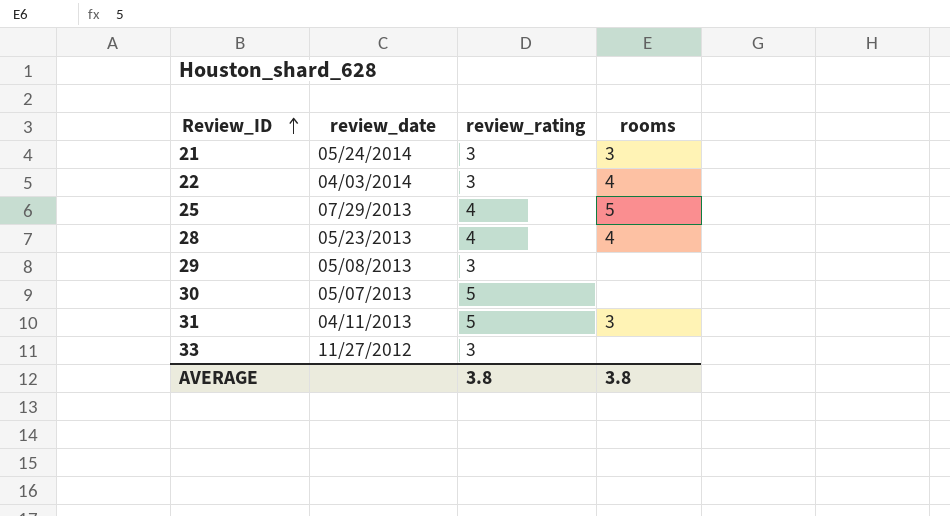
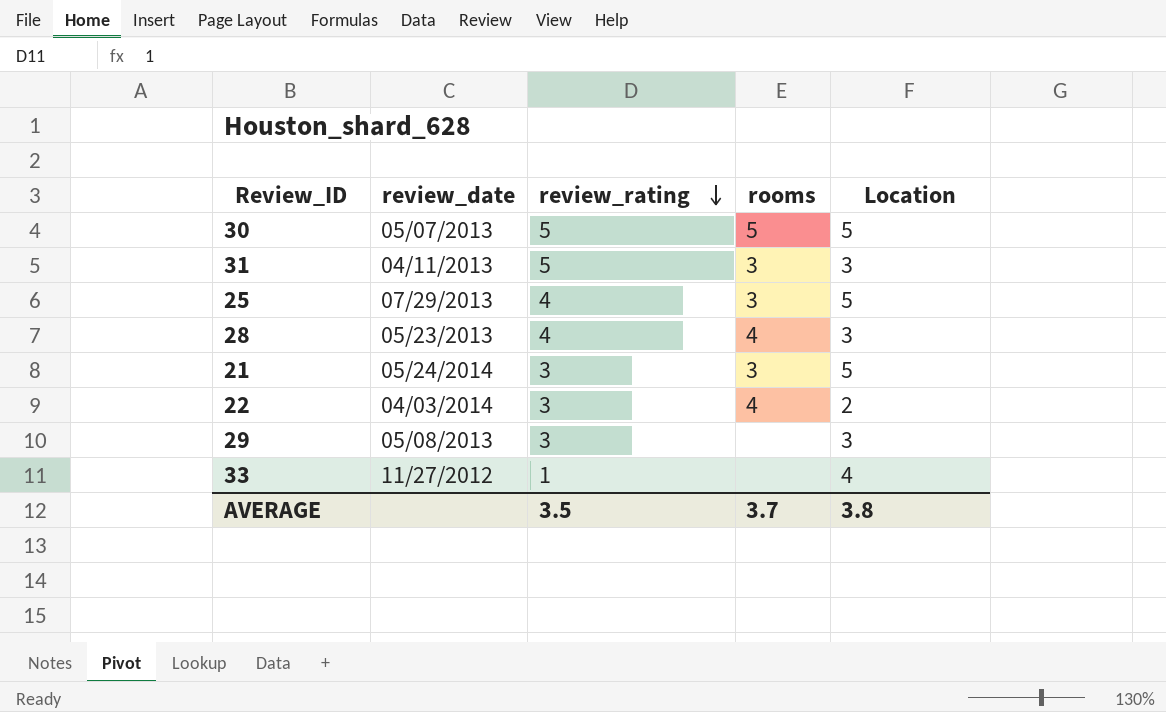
row order: Review_ID ascending -> review_rating descending
column Location | position: none -> 5
30 | rooms: none -> 5
25 | rooms: 5 -> 3
33 | review_rating: 3 -> 1
AVERAGE | review_rating: 3.8 -> 3.5
AVERAGE | rooms: 3.8 -> 3.7

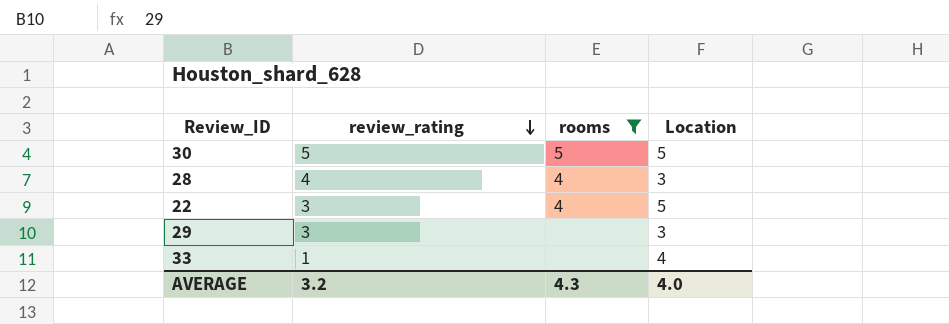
filter: none -> rooms != 3
column review_date | position: 2 -> none
22 | Location: 2 -> 5
AVERAGE | review_rating: 3.5 -> 3.2
AVERAGE | rooms: 3.7 -> 4.3
AVERAGE | Location: 3.8 -> 4.0

